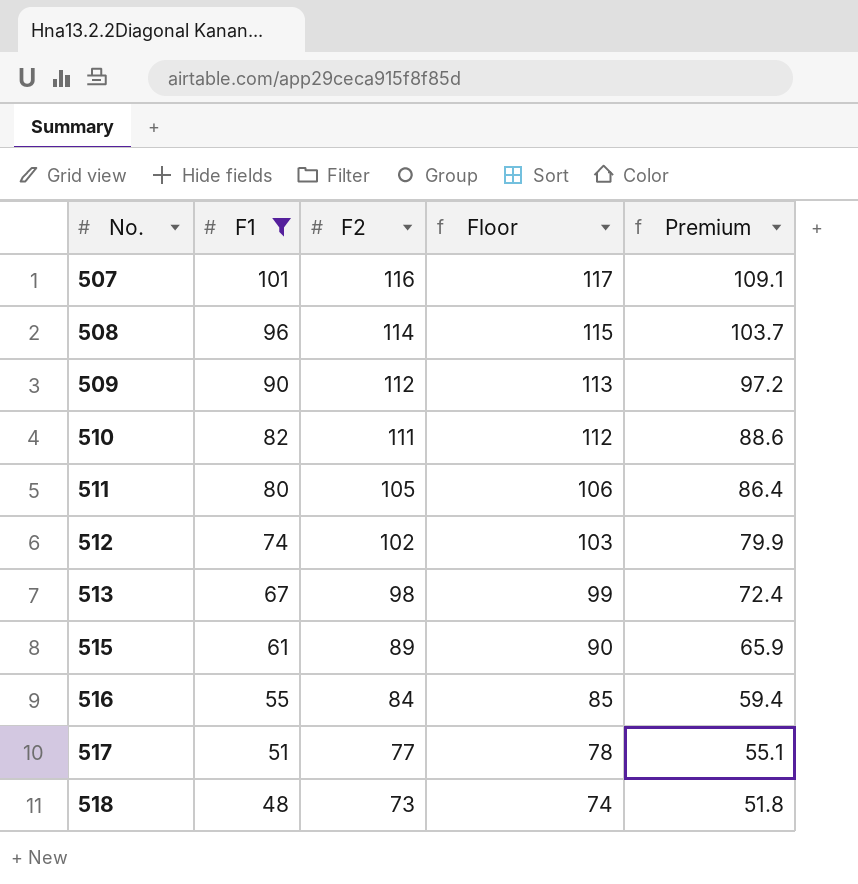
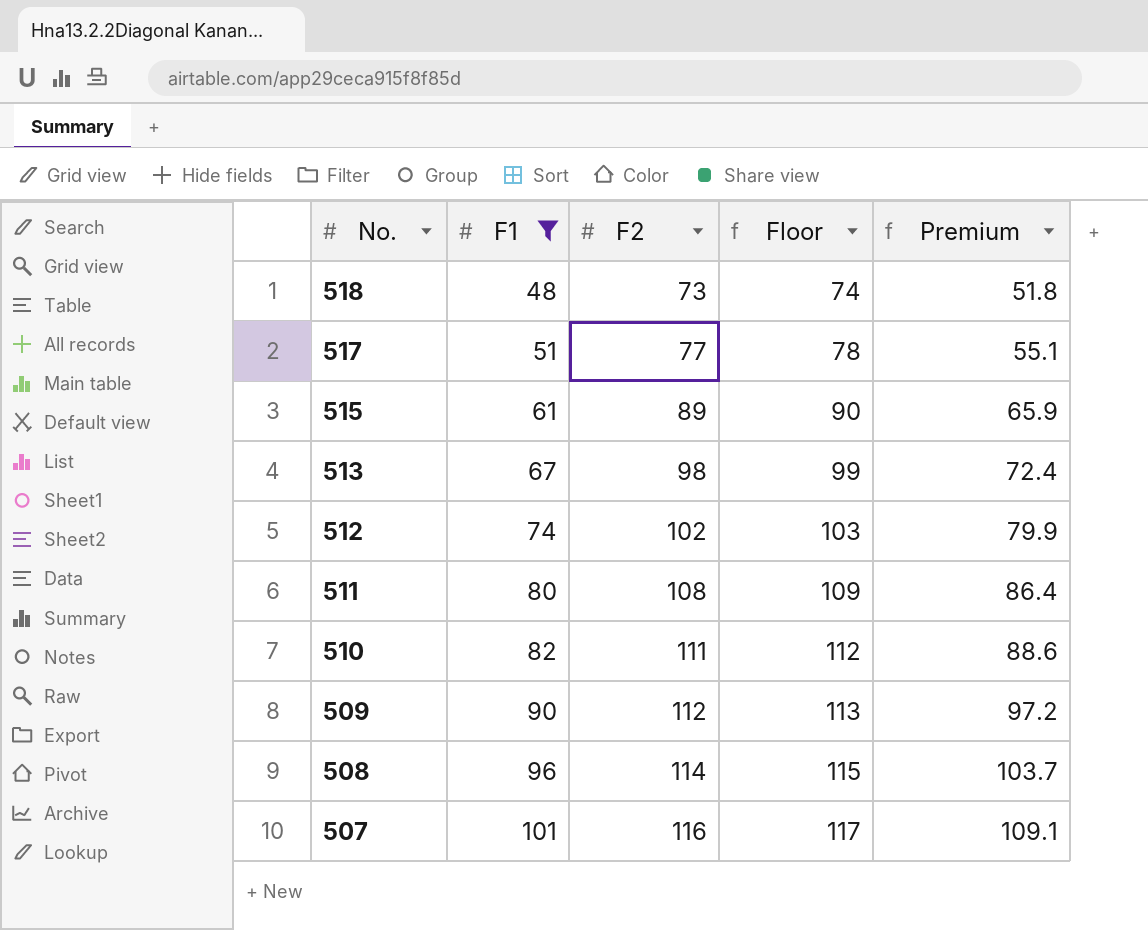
row order: No. ascending -> No. descending
row 516: 55 | 84 | 85 | 59.4 -> none
511 | F2: 105 -> 108
511 | Floor: 106 -> 109

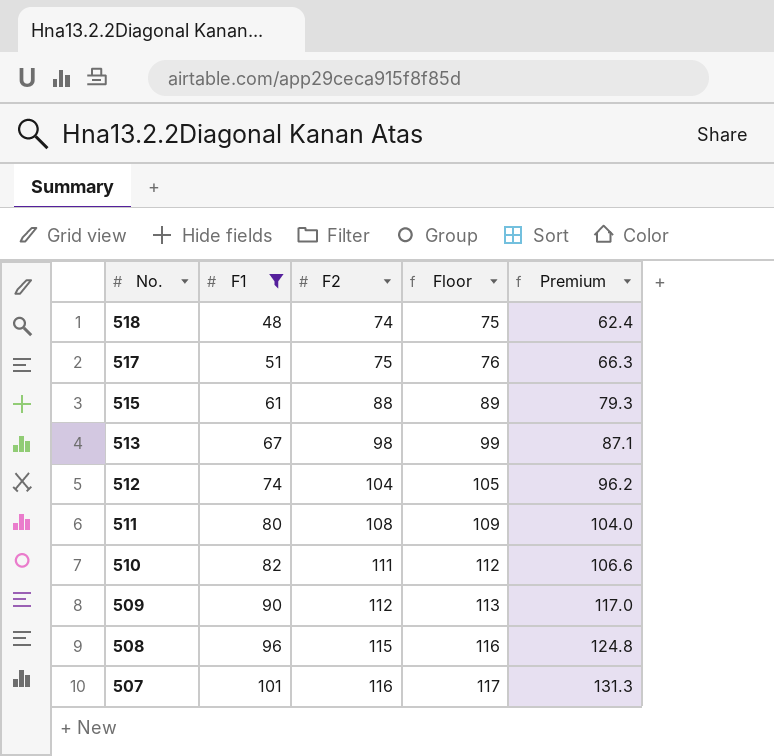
column Premium | formula: [F1] * 1.08 -> [F1] * 1.3
518 | F2: 73 -> 74
518 | Floor: 74 -> 75
517 | F2: 77 -> 75
517 | Floor: 78 -> 76
515 | F2: 89 -> 88
515 | Floor: 90 -> 89
512 | F2: 102 -> 104
512 | Floor: 103 -> 105
508 | F2: 114 -> 115
508 | Floor: 115 -> 116

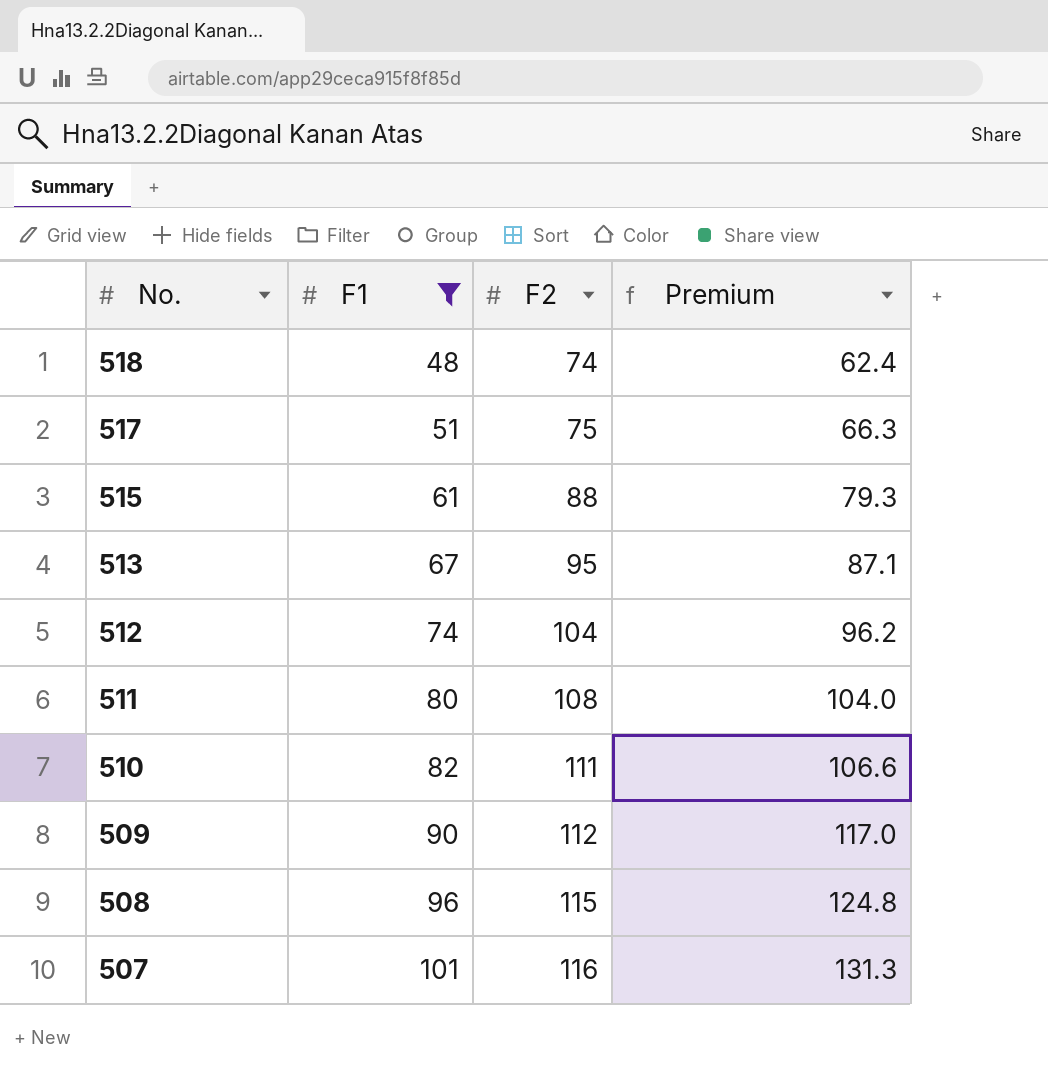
column Floor | formula: [F2] + 1 -> none
513 | F2: 98 -> 95

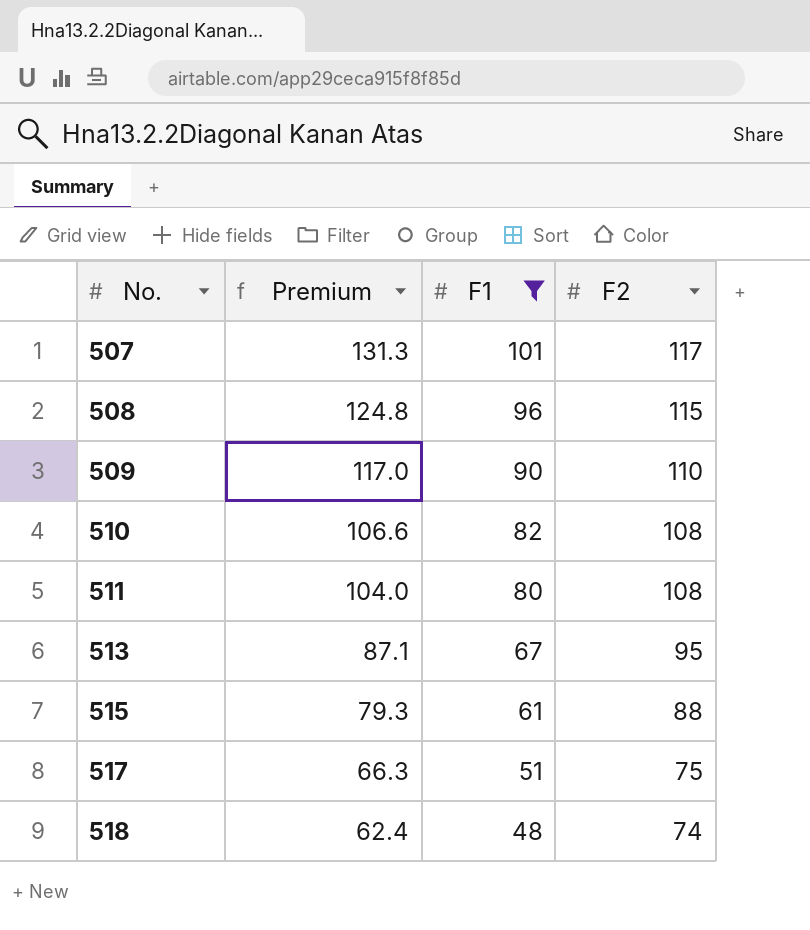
row order: No. descending -> No. ascending
column Premium | position: 4 -> 2
row 512: 74 | 104 | 96.2 -> none
507 | F2: 116 -> 117
509 | F2: 112 -> 110
510 | F2: 111 -> 108

